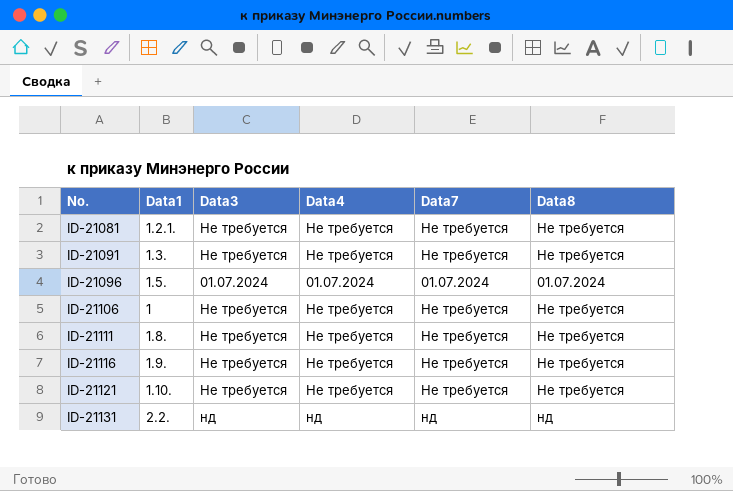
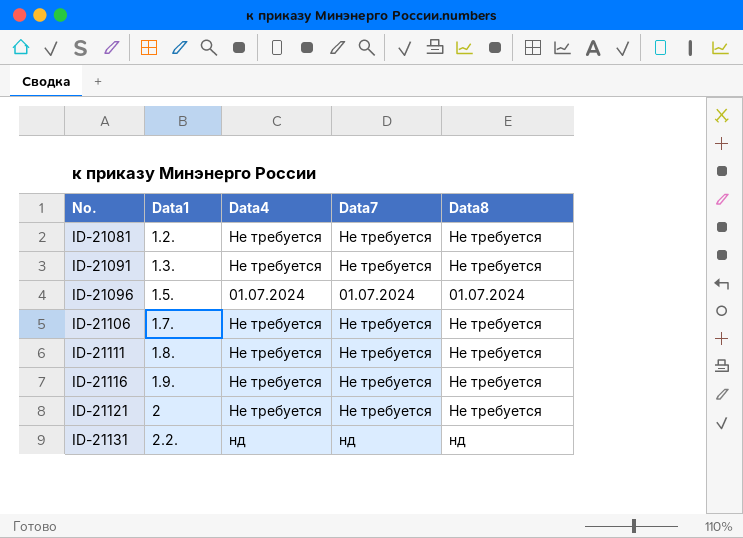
column Data3 | position: 3 -> none
ID-21081 | Data1: 1.2.1. -> 1.2.
ID-21106 | Data1: 1 -> 1.7.
ID-21121 | Data1: 1.10. -> 2

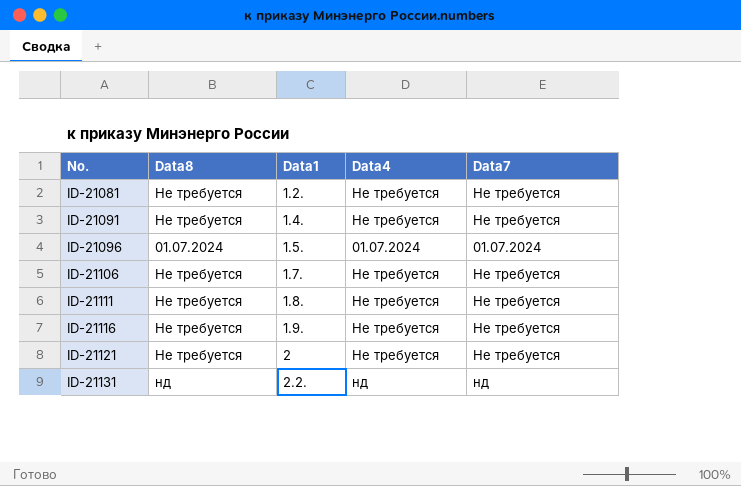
column Data8 | position: 5 -> 2
ID-21091 | Data1: 1.3. -> 1.4.

